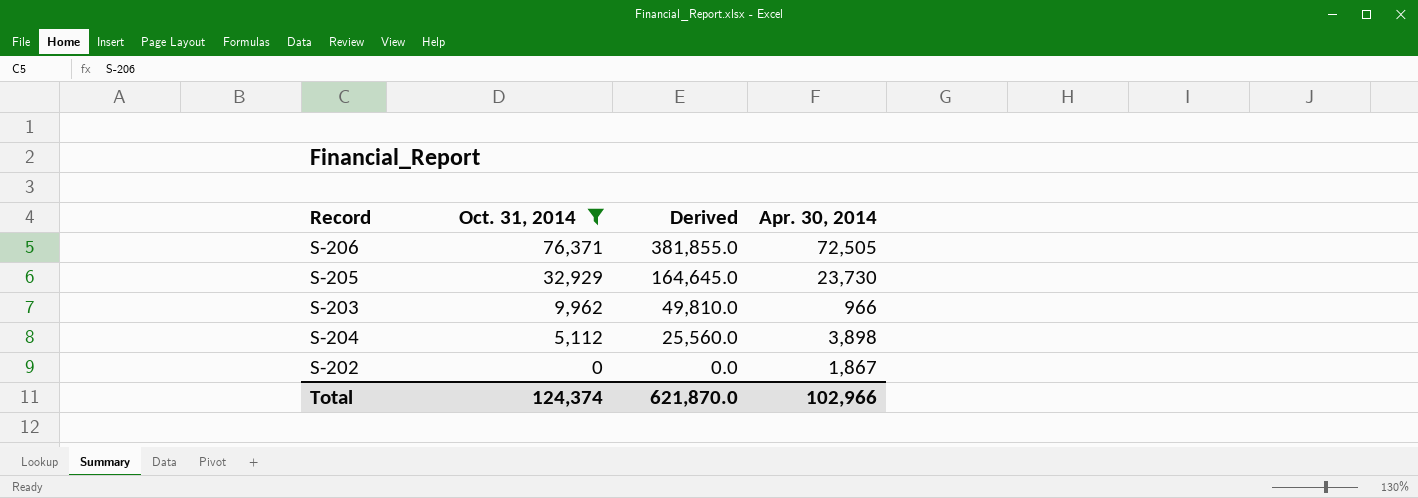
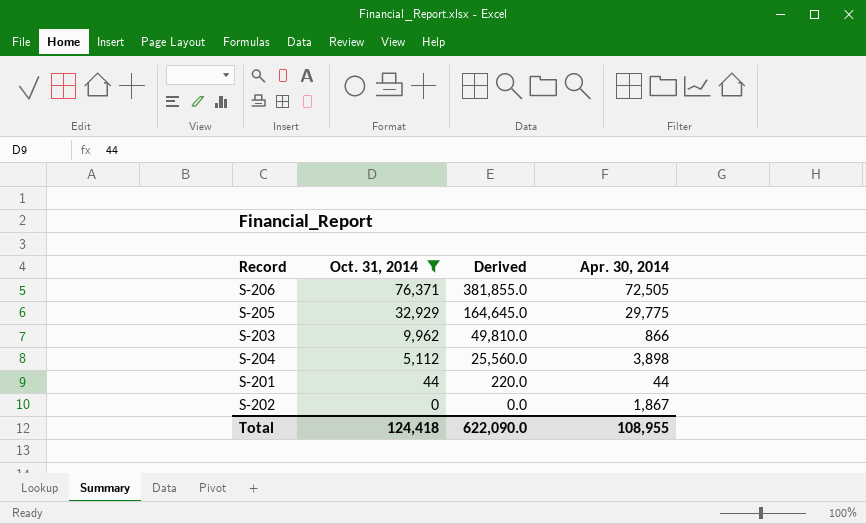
S-205 | Apr. 30, 2014: 23,730 -> 29,775
S-203 | Apr. 30, 2014: 966 -> 866
row S-201: none -> 44 | 220.0 | 44
Total | Oct. 31, 2014: 124,374 -> 124,418
Total | Derived: 621,870.0 -> 622,090.0
Total | Apr. 30, 2014: 102,966 -> 108,955

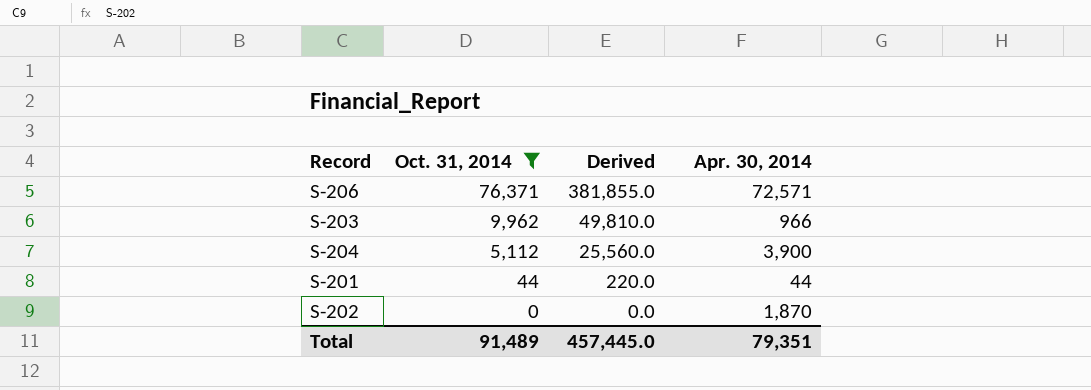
row S-205: 32,929 | 164,645.0 | 29,775 -> none
S-206 | Apr. 30, 2014: 72,505 -> 72,571
S-203 | Apr. 30, 2014: 866 -> 966
S-204 | Apr. 30, 2014: 3,898 -> 3,900
S-202 | Apr. 30, 2014: 1,867 -> 1,870
Total | Oct. 31, 2014: 124,418 -> 91,489
Total | Derived: 622,090.0 -> 457,445.0
Total | Apr. 30, 2014: 108,955 -> 79,351

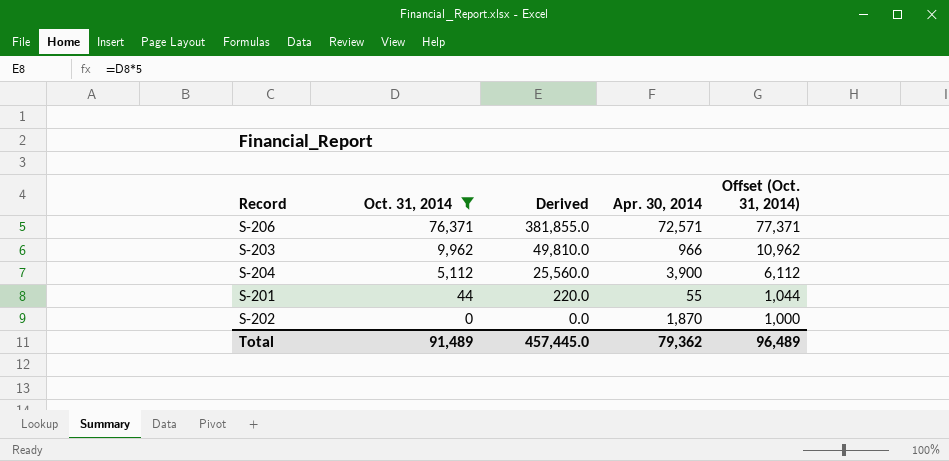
column Offset (Oct. 31, 2014) | formula: none -> [Oct. 31, 2014] + 1000
S-201 | Apr. 30, 2014: 44 -> 55
Total | Apr. 30, 2014: 79,351 -> 79,362

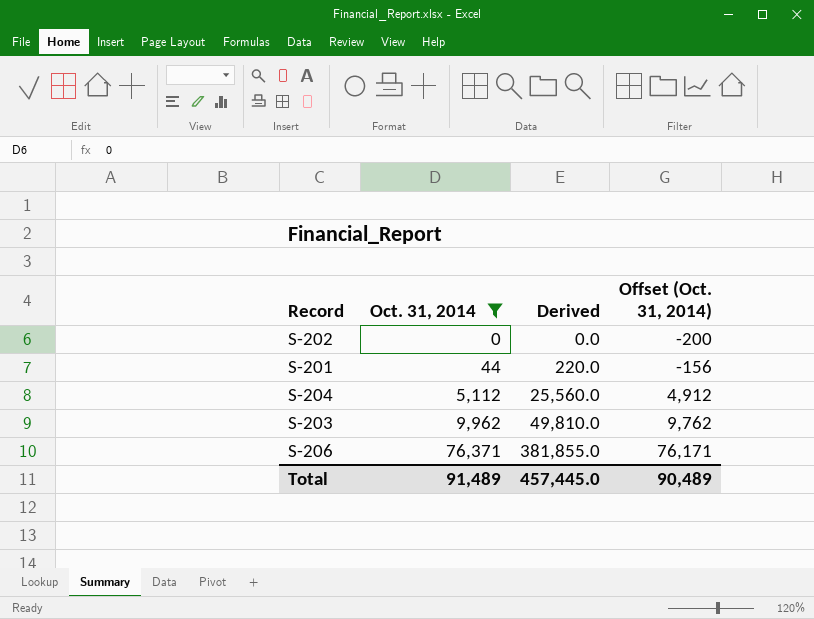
row order: Oct. 31, 2014 descending -> Oct. 31, 2014 ascending
column Apr. 30, 2014 | position: 4 -> none
column Offset (Oct. 31, 2014) | formula: [Oct. 31, 2014] + 1000 -> [Oct. 31, 2014] - 200
Total | Offset (Oct. 31, 2014): 96,489 -> 90,489

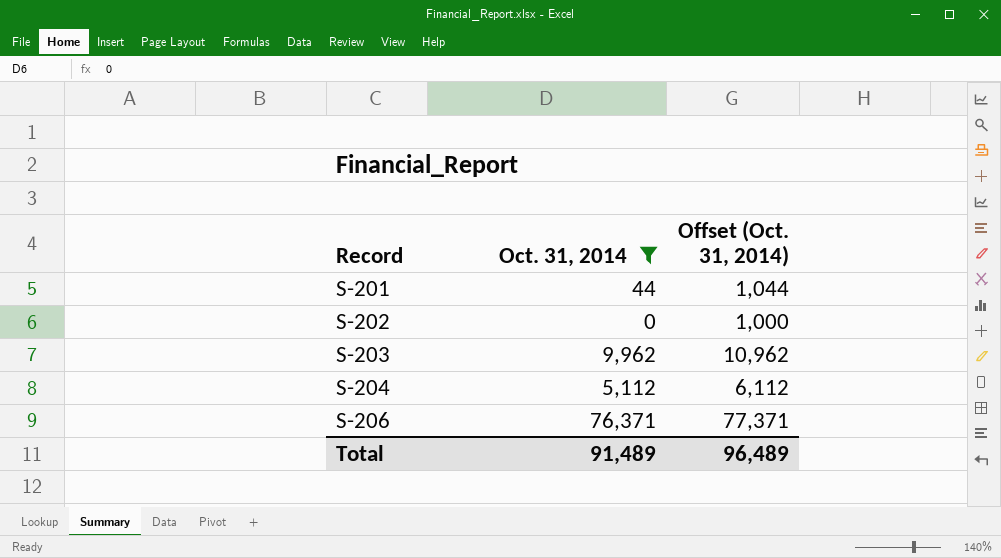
row order: Oct. 31, 2014 ascending -> Record ascending
column Derived | formula: [Oct. 31, 2014] * 5 -> none
column Offset (Oct. 31, 2014) | formula: [Oct. 31, 2014] - 200 -> [Oct. 31, 2014] + 1000
Total | Offset (Oct. 31, 2014): 90,489 -> 96,489

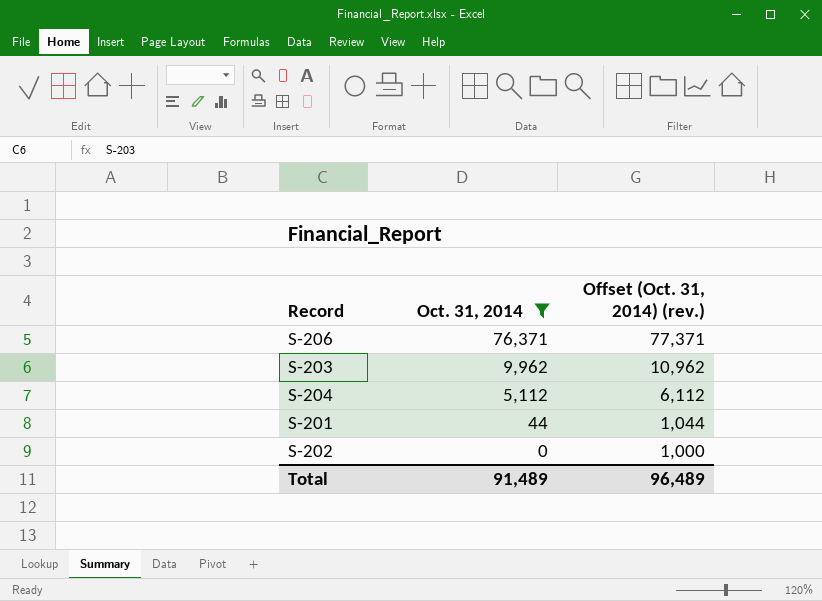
row order: Record ascending -> Oct. 31, 2014 descending
column name: Offset (Oct. 31, 2014) -> Offset (Oct. 31, 2014) (rev.)

